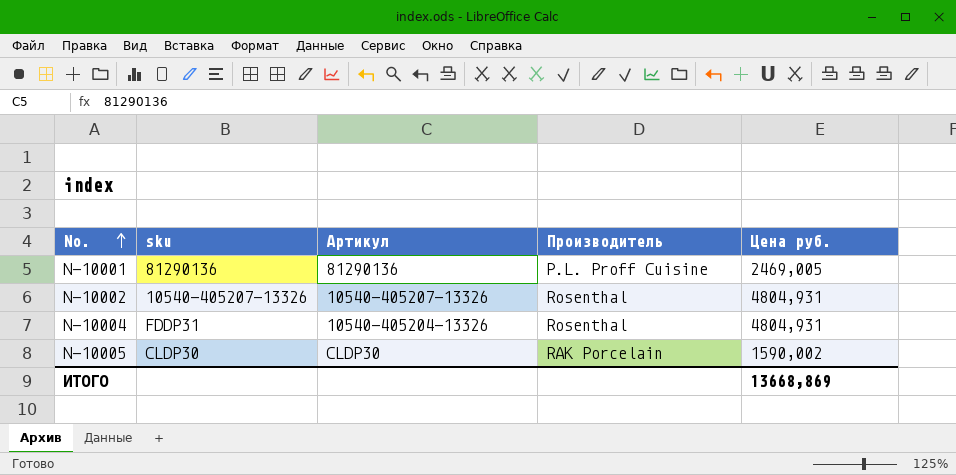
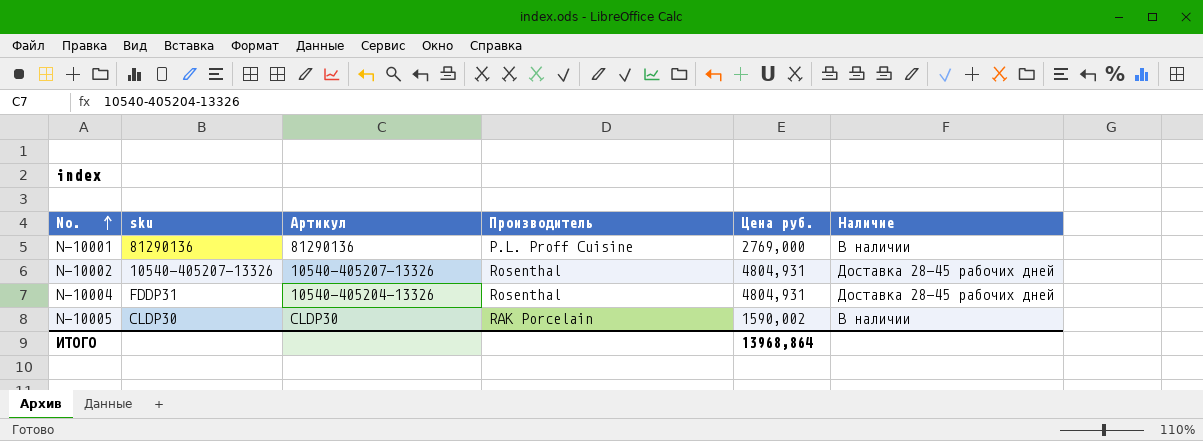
column Наличие | position: none -> 6
N-10001 | Цена руб.: 2469,005 -> 2769,000
ИТОГО | Цена руб.: 13668,869 -> 13968,864

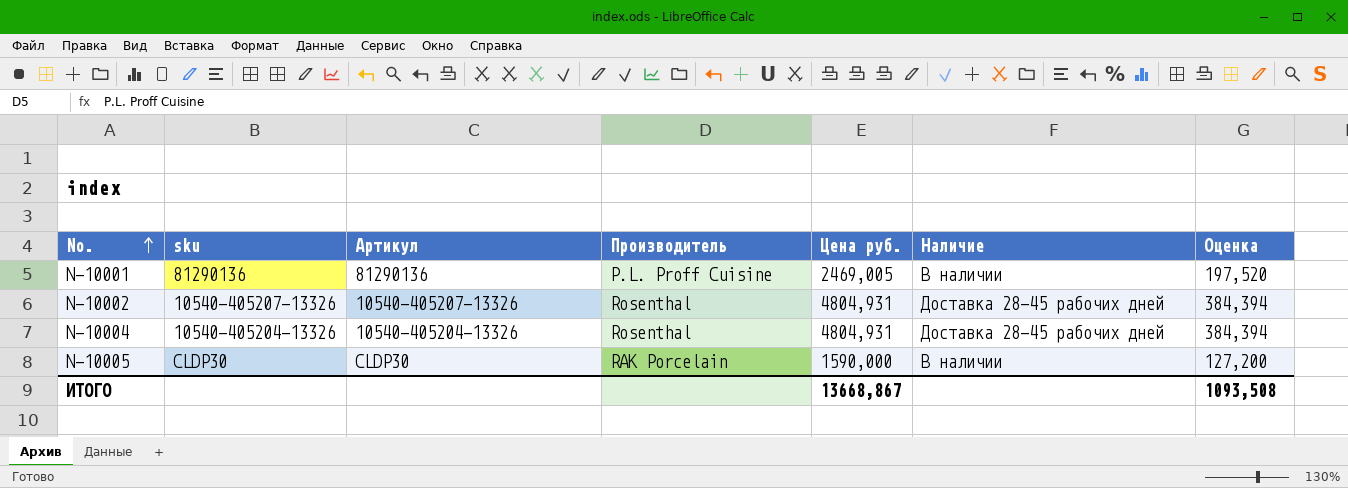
column Оценка | formula: none -> [Цена руб.] * 0,08
N-10001 | Цена руб.: 2769,000 -> 2469,005
N-10004 | sku: FDDP31 -> 10540-405204-13326
N-10005 | Цена руб.: 1590,002 -> 1590,000
ИТОГО | Цена руб.: 13968,864 -> 13668,867

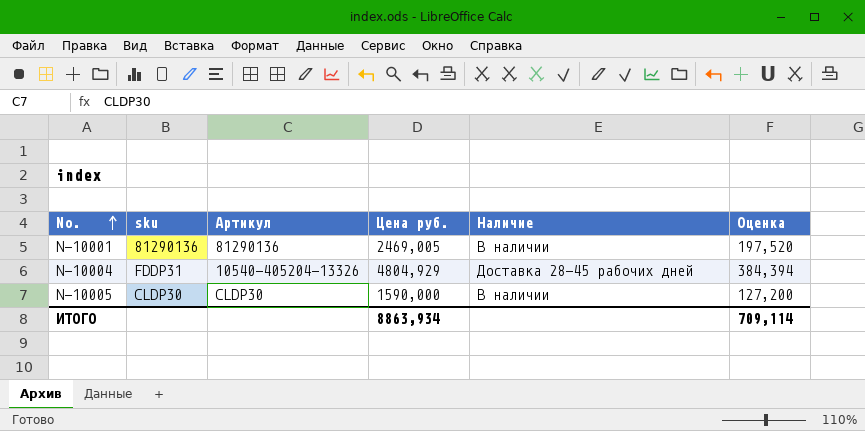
column Производитель | position: 4 -> none
row N-10002: 10540-405207-13326 | 10540-405207-13326 | Rosenthal | 4804,931 | Доставка 28-45 рабочих дней | 384,394 -> none
N-10004 | sku: 10540-405204-13326 -> FDDP31
N-10004 | Цена руб.: 4804,931 -> 4804,929
ИТОГО | Цена руб.: 13668,867 -> 8863,934
ИТОГО | Оценка: 1093,508 -> 709,114

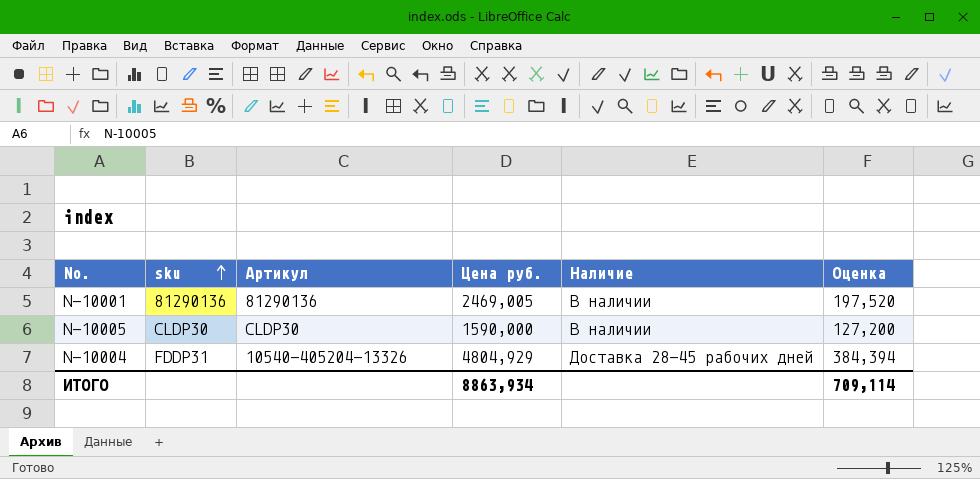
row order: No. ascending -> sku ascending

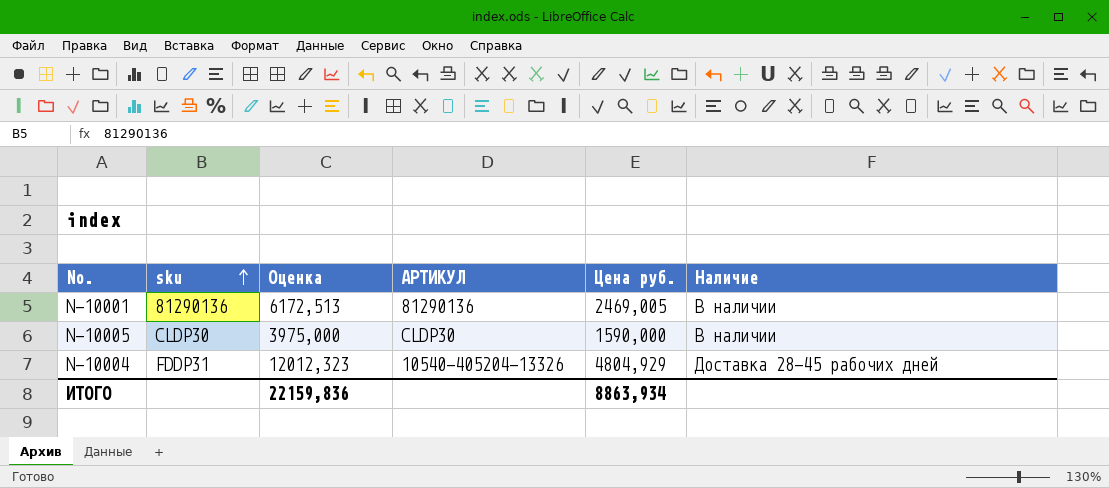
column Оценка | formula: [Цена руб.] * 0,08 -> [Цена руб.] * 2,5
column Оценка | position: 6 -> 3
column name: Артикул -> АРТИКУЛ
ИТОГО | Оценка: 709,114 -> 22159,836

